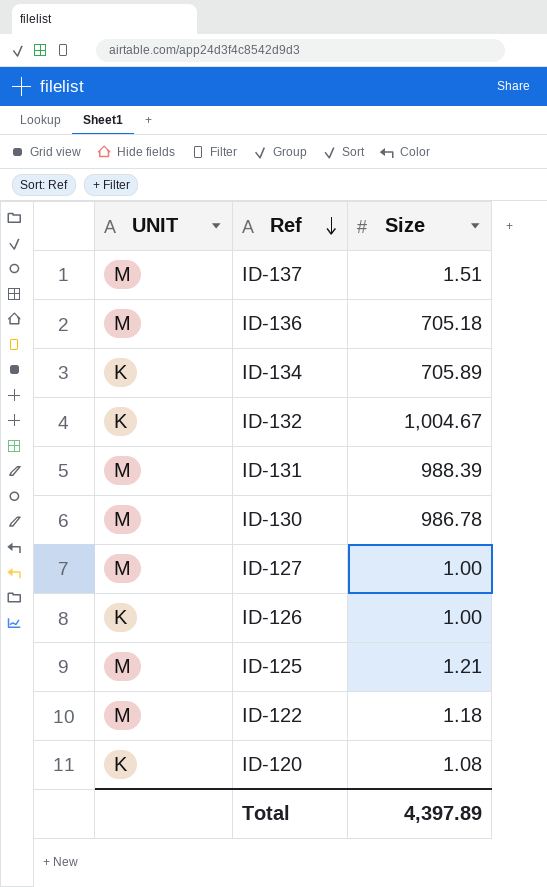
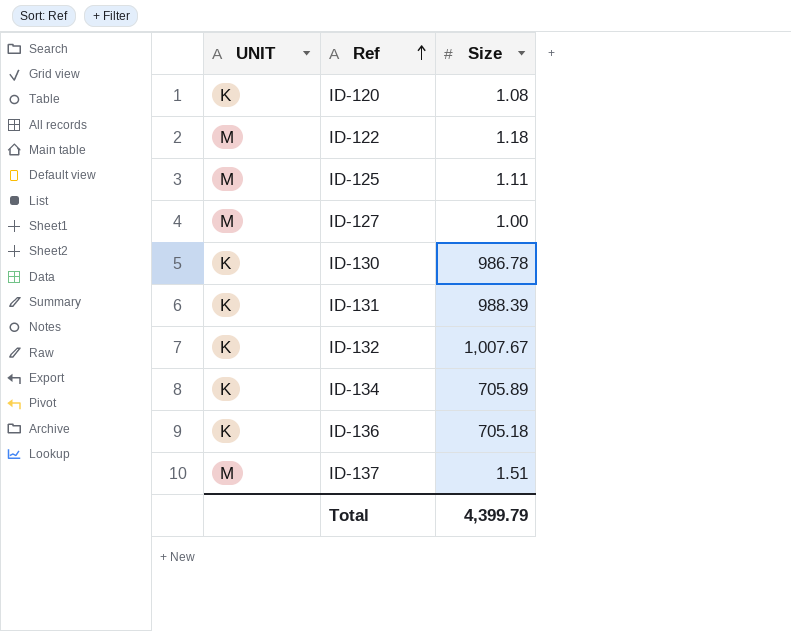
row order: Ref descending -> Ref ascending
row ID-126: K | 1.00 -> none
ID-125 | Size: 1.21 -> 1.11
ID-130 | UNIT: M -> K
ID-131 | UNIT: M -> K
ID-132 | Size: 1,004.67 -> 1,007.67
ID-136 | UNIT: M -> K
Total | Size: 4,397.89 -> 4,399.79

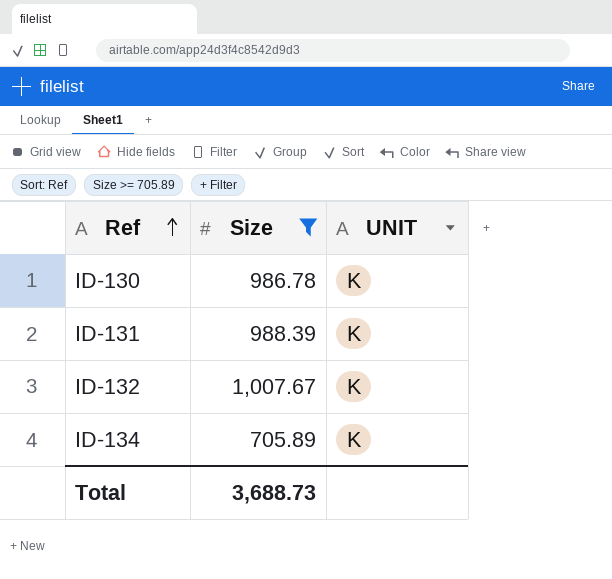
filter: none -> Size >= 705.89
column UNIT | position: 1 -> 3
Total | Size: 4,399.79 -> 3,688.73

